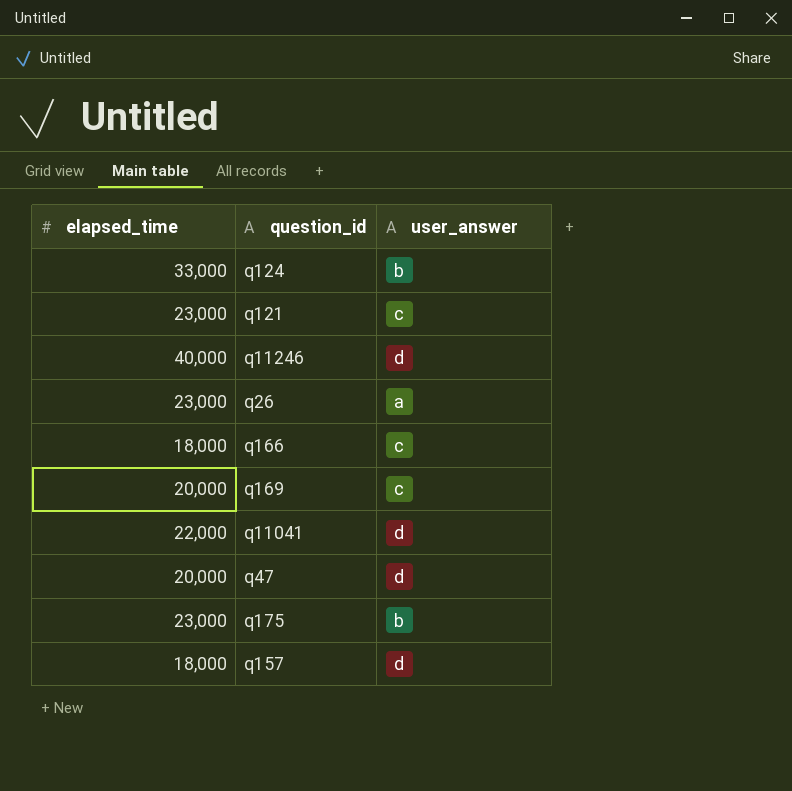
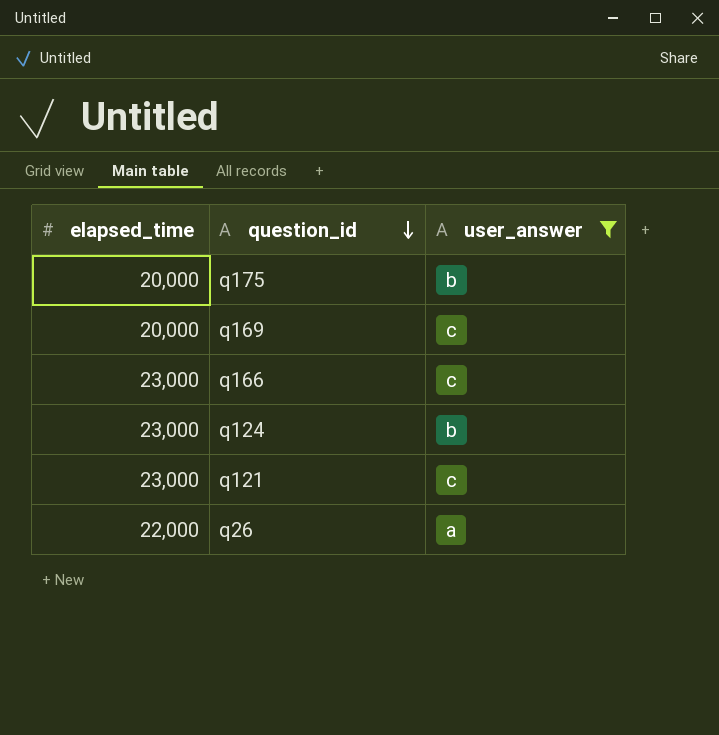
filter: none -> user_answer != d
row order: none -> question_id descending
q175 | elapsed_time: 23,000 -> 20,000
q166 | elapsed_time: 18,000 -> 23,000
q124 | elapsed_time: 33,000 -> 23,000
q26 | elapsed_time: 23,000 -> 22,000

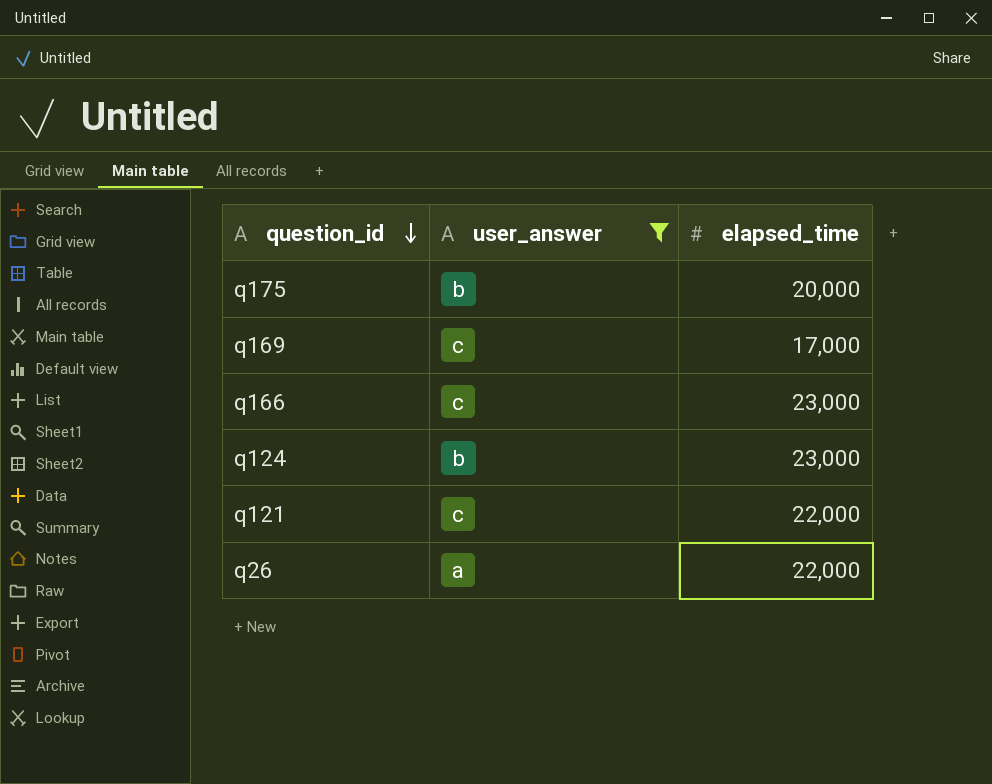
column elapsed_time | position: 1 -> 3
q169 | elapsed_time: 20,000 -> 17,000
q121 | elapsed_time: 23,000 -> 22,000

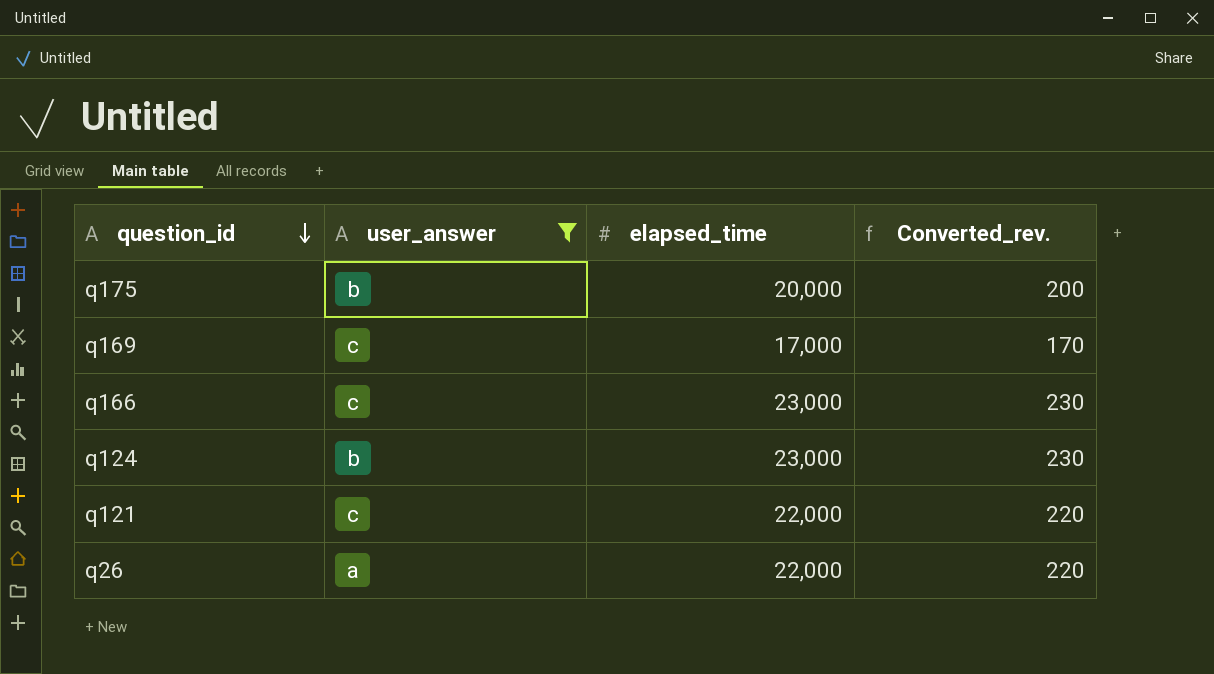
column Converted_rev. | formula: none -> [elapsed_time] * 0.01

